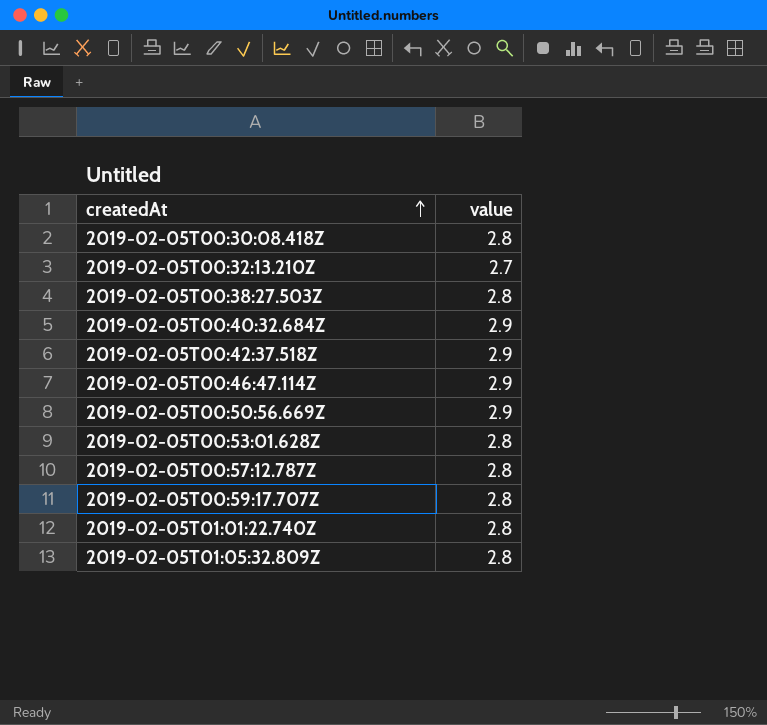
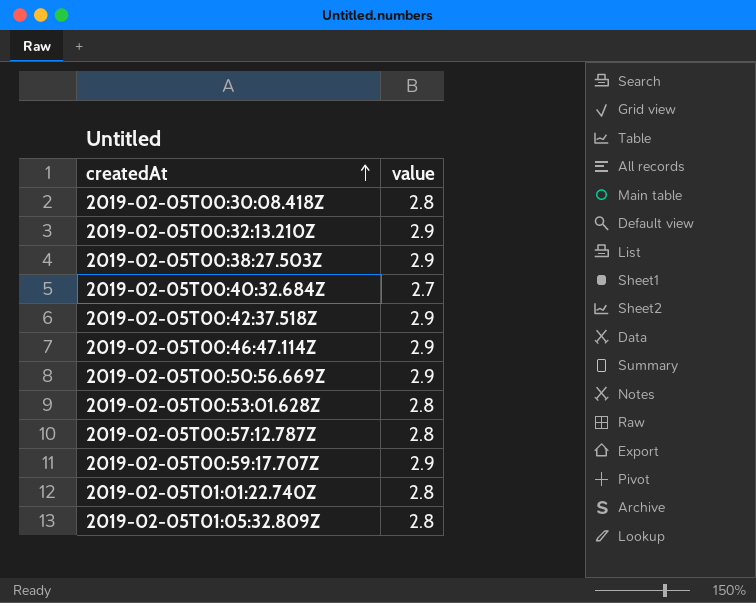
2019-02-05T00:32:13.210Z | value: 2.7 -> 2.9
2019-02-05T00:38:27.503Z | value: 2.8 -> 2.9
2019-02-05T00:40:32.684Z | value: 2.9 -> 2.7
2019-02-05T00:59:17.707Z | value: 2.8 -> 2.9

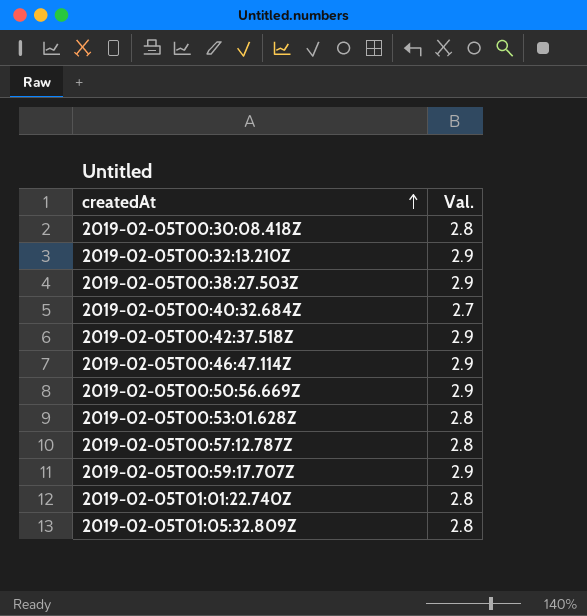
column name: value -> Val.

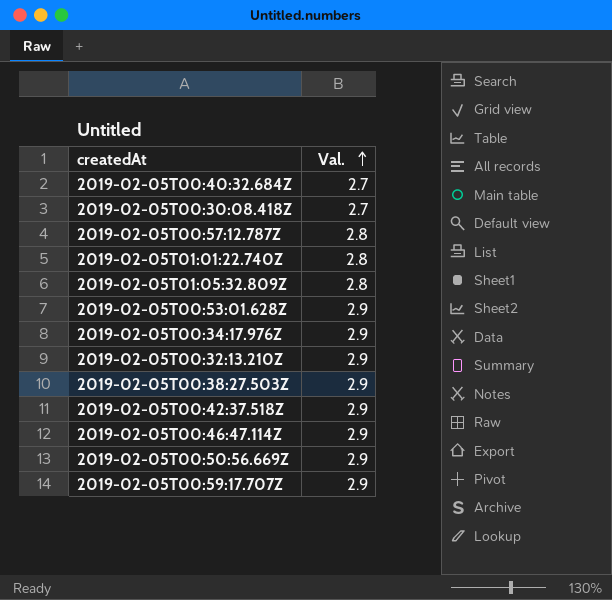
row order: createdAt ascending -> Val. ascending
2019-02-05T00:30:08.418Z | Val.: 2.8 -> 2.7
2019-02-05T00:53:01.628Z | Val.: 2.8 -> 2.9
row 2019-02-05T00:34:17.976Z: none -> 2.9

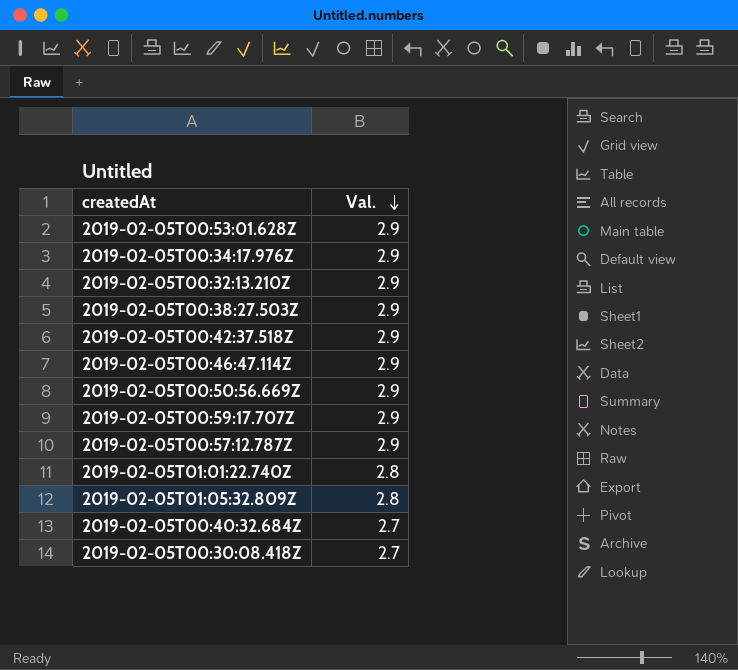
row order: Val. ascending -> Val. descending
2019-02-05T00:57:12.787Z | Val.: 2.8 -> 2.9

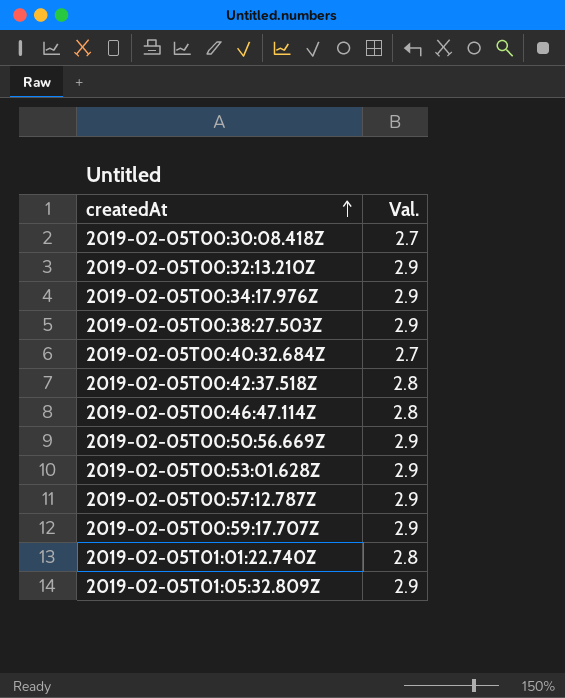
row order: Val. descending -> createdAt ascending
2019-02-05T00:42:37.518Z | Val.: 2.9 -> 2.8
2019-02-05T00:46:47.114Z | Val.: 2.9 -> 2.8
2019-02-05T01:05:32.809Z | Val.: 2.8 -> 2.9

